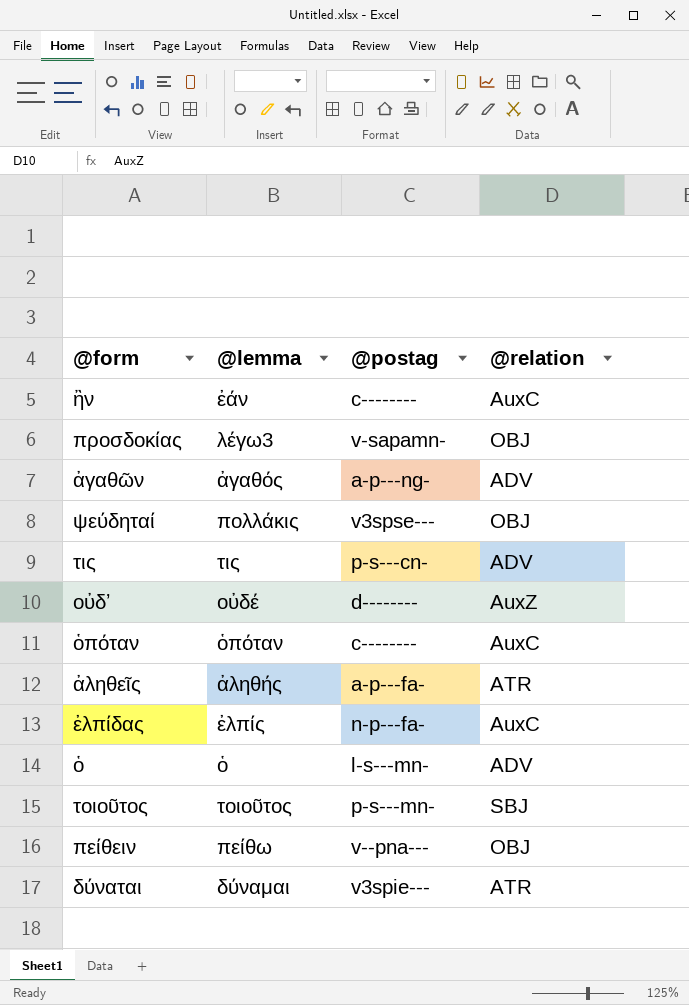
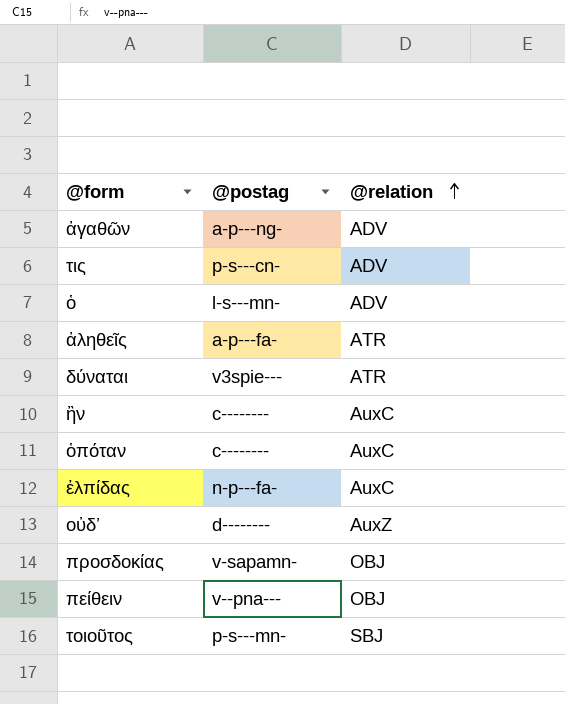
row order: none -> @relation ascending
column @lemma | position: 2 -> none
row ψεύδηταί: πολλάκις | v3spse--- | OBJ -> none

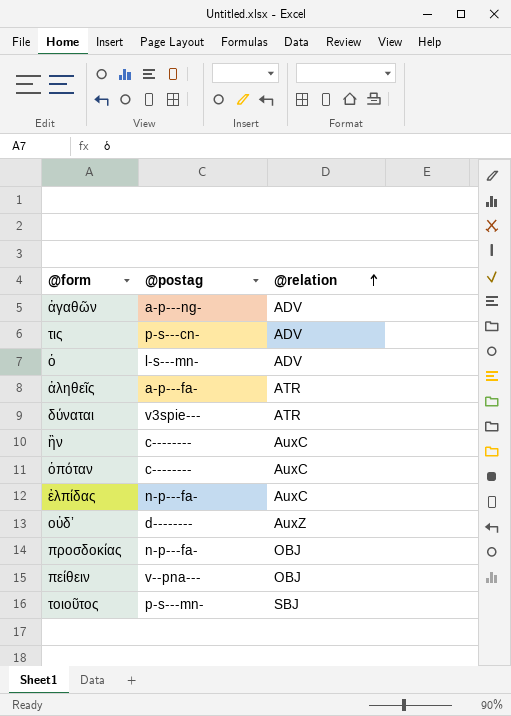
προσδοκίας | @postag: v-sapamn- -> n-p---fa-

